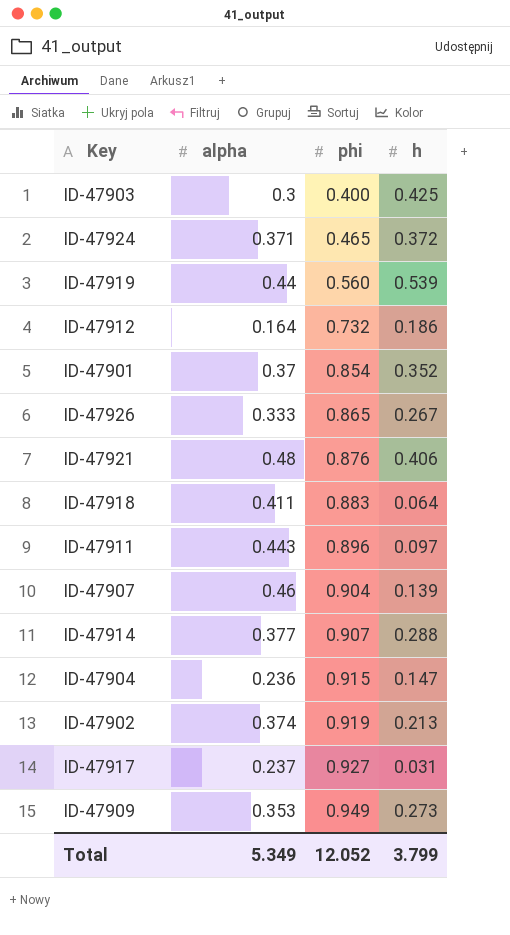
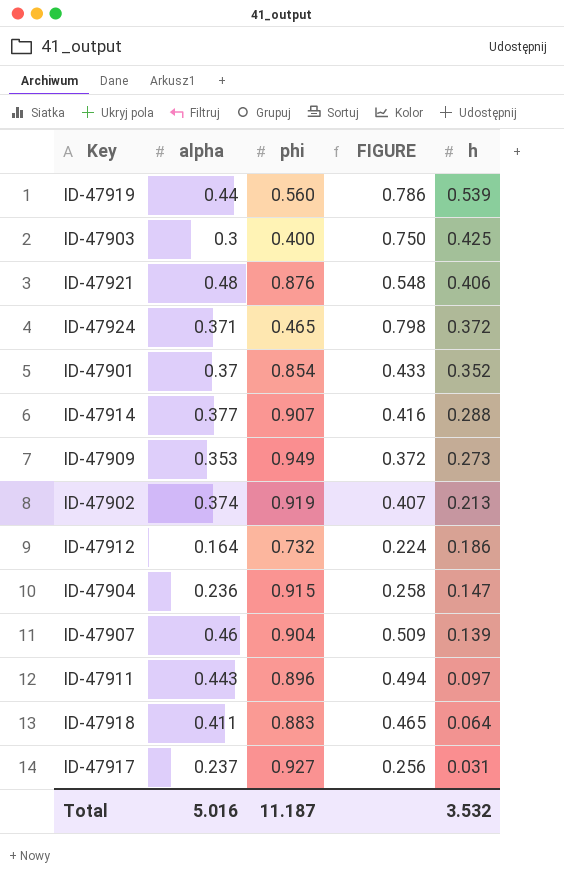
row order: phi ascending -> h descending
column FIGURE | formula: none -> [alpha] / [phi]
row ID-47926: 0.333 | 0.865 | 0.267 -> none
Total | alpha: 5.349 -> 5.016
Total | phi: 12.052 -> 11.187
Total | h: 3.799 -> 3.532

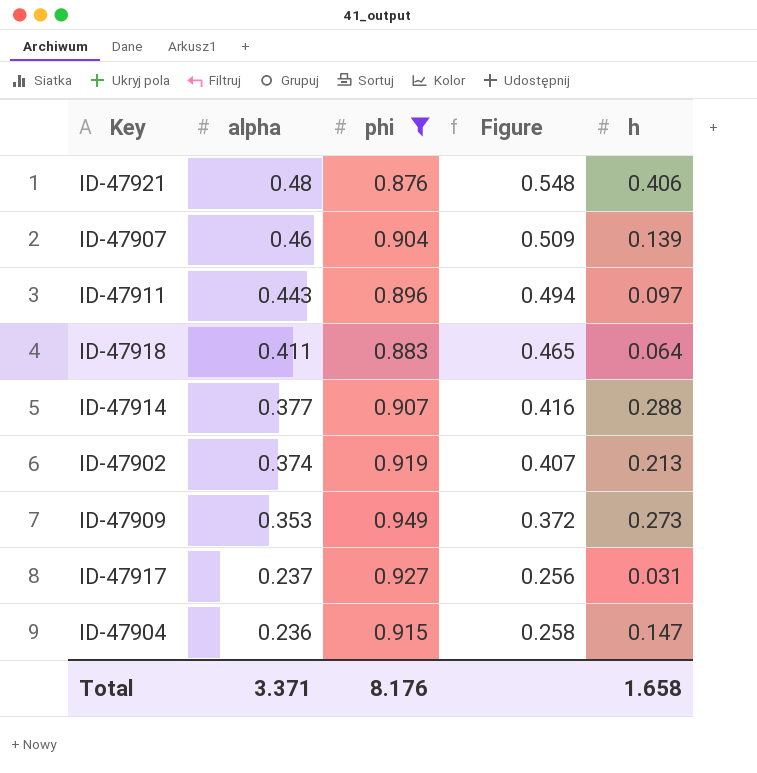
filter: none -> phi >= 0.876
row order: h descending -> alpha descending
column name: FIGURE -> Figure
Total | alpha: 5.016 -> 3.371
Total | phi: 11.187 -> 8.176
Total | h: 3.532 -> 1.658

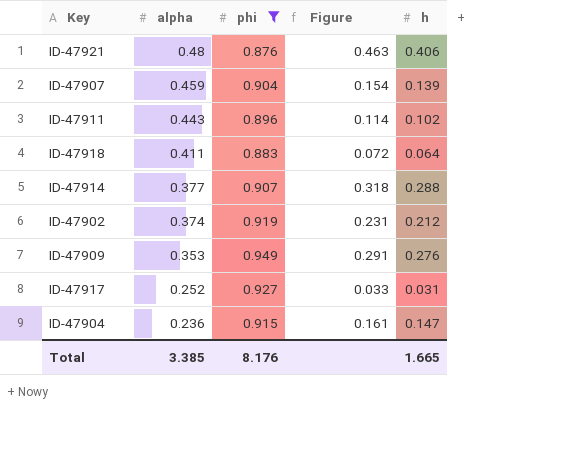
column Figure | formula: [alpha] / [phi] -> [h] / [phi]
ID-47907 | alpha: 0.46 -> 0.459
ID-47911 | h: 0.097 -> 0.102
ID-47902 | h: 0.213 -> 0.212
ID-47909 | h: 0.273 -> 0.276
ID-47917 | alpha: 0.237 -> 0.252
Total | alpha: 3.371 -> 3.385
Total | h: 1.658 -> 1.665

